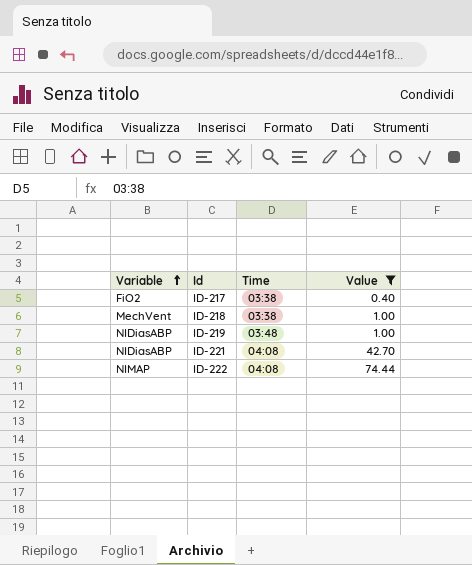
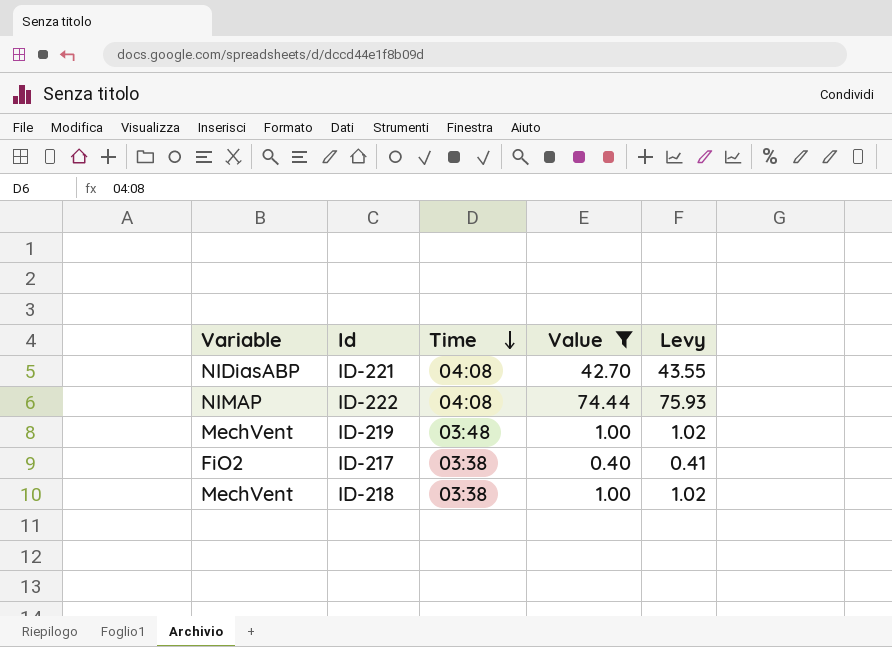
row order: Variable ascending -> Time descending
column Levy | formula: none -> [Value] * 1.02
ID-219 | Variable: NIDiasABP -> MechVent

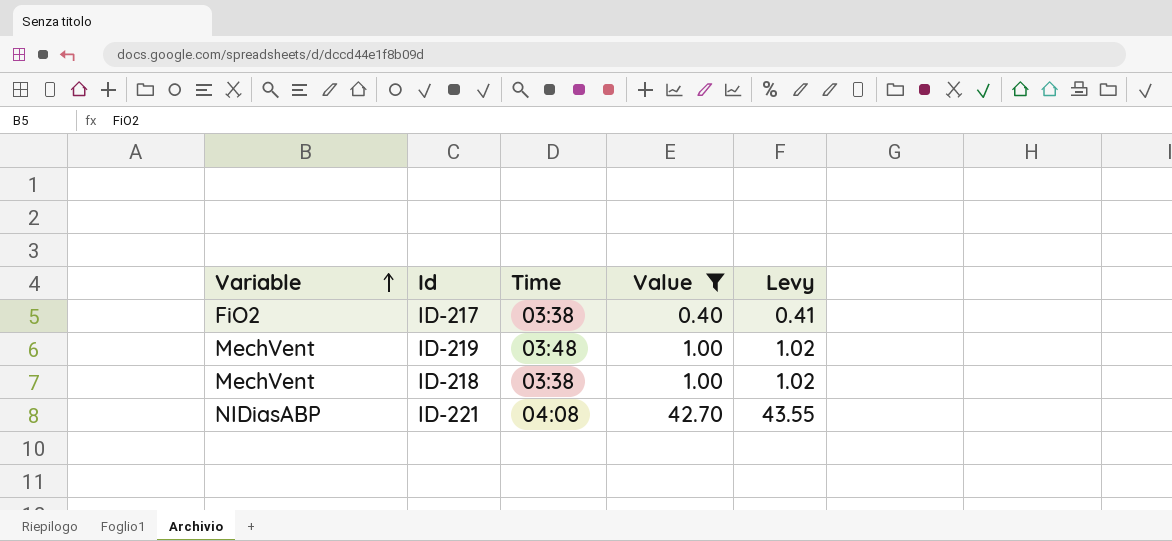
row order: Time descending -> Variable ascending
row ID-222: NIMAP | 04:08 | 74.44 | 75.93 -> none

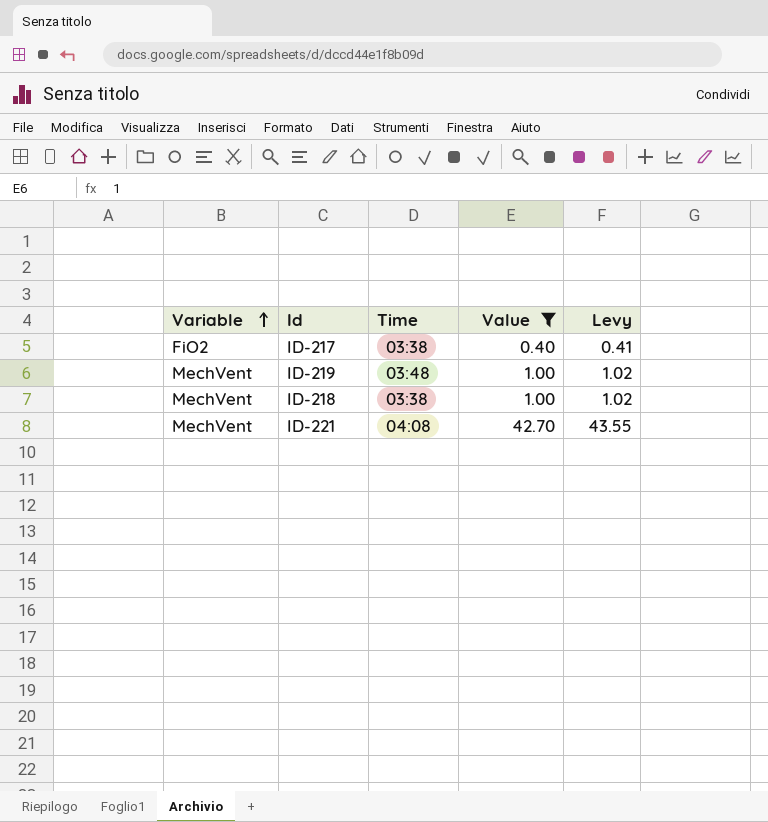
ID-221 | Variable: NIDiasABP -> MechVent

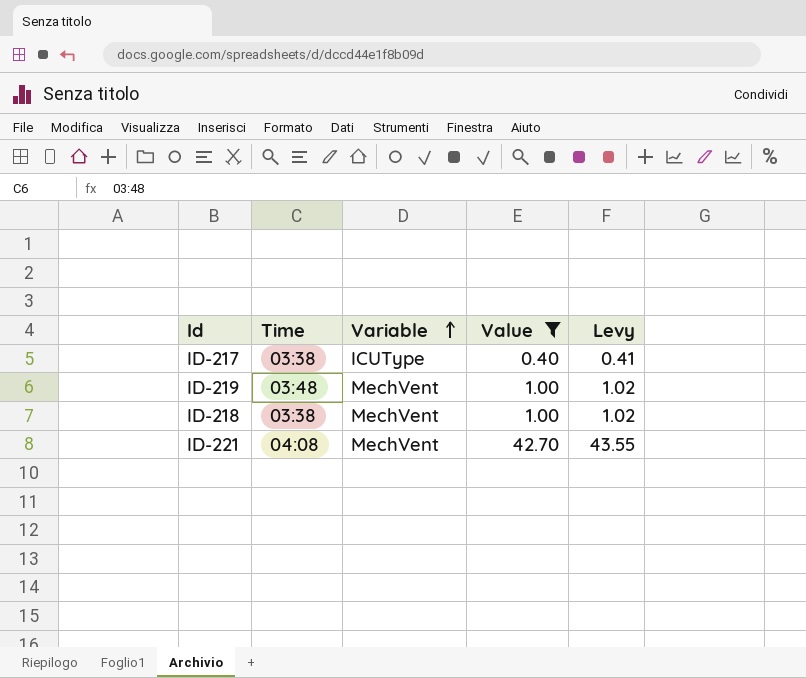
column Variable | position: 1 -> 3
ID-217 | Variable: FiO2 -> ICUType

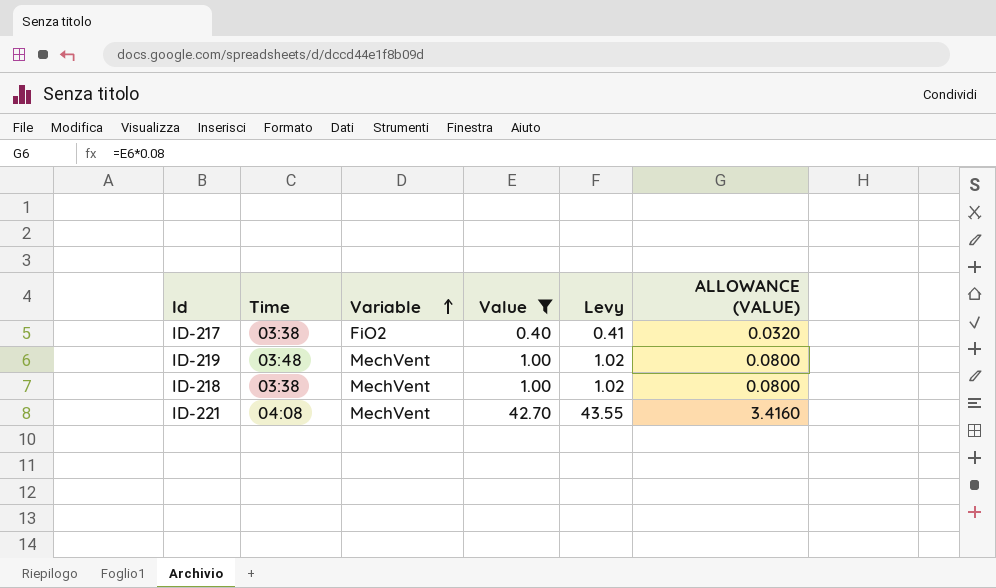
column ALLOWANCE (VALUE) | formula: none -> [Value] * 0.08
ID-217 | Variable: ICUType -> FiO2

